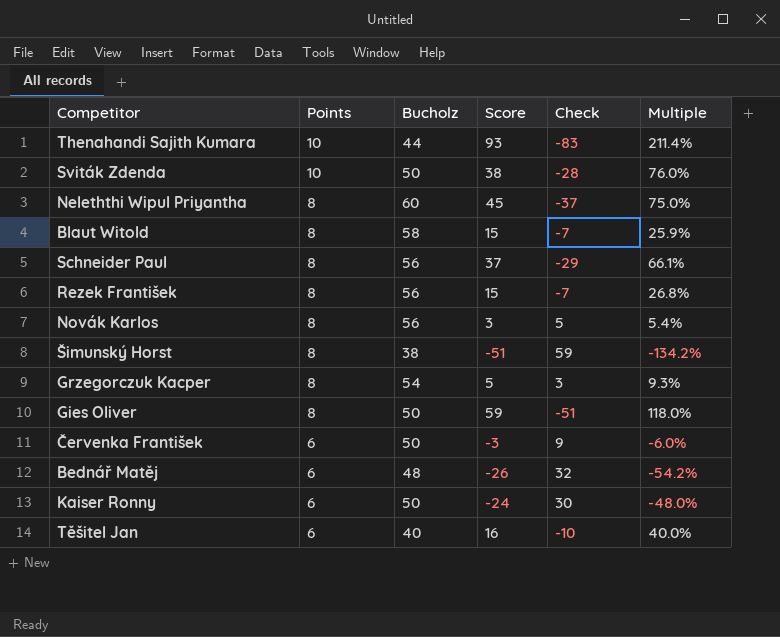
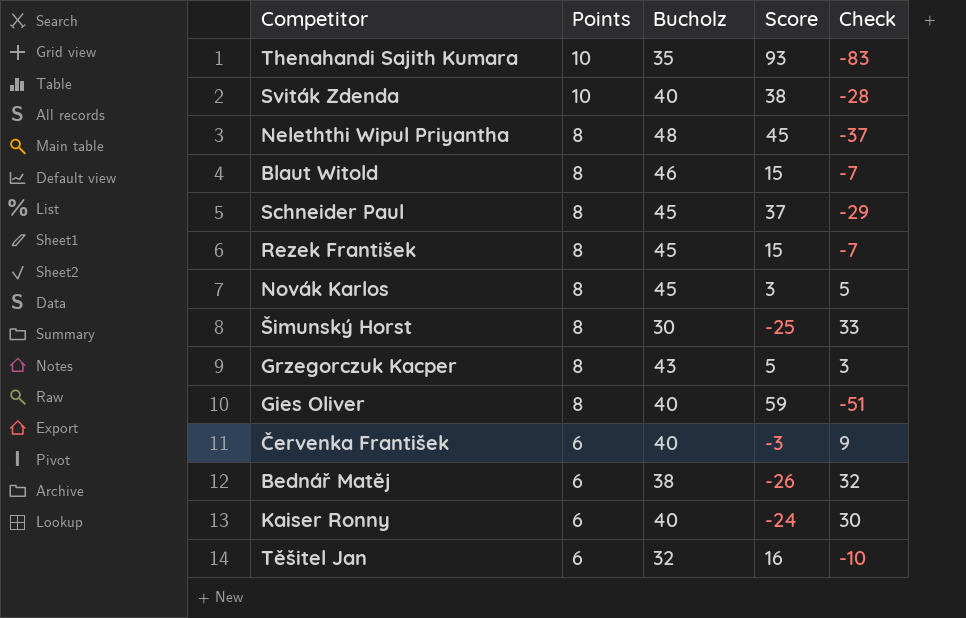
column Multiple | formula: [Score] / [Bucholz] -> none
Thenahandi Sajith Kumara | Bucholz: 44 -> 35
Sviták Zdenda | Bucholz: 50 -> 40
Neleththi Wipul Priyantha | Bucholz: 60 -> 48
Blaut Witold | Bucholz: 58 -> 46
Schneider Paul | Bucholz: 56 -> 45
Rezek František | Bucholz: 56 -> 45
Novák Karlos | Bucholz: 56 -> 45
Šimunský Horst | Bucholz: 38 -> 30
Šimunský Horst | Score: -51 -> -25
Šimunský Horst | Check: 59 -> 33
Grzegorczuk Kacper | Bucholz: 54 -> 43
Gies Oliver | Bucholz: 50 -> 40
Červenka František | Bucholz: 50 -> 40
Bednář Matěj | Bucholz: 48 -> 38
Kaiser Ronny | Bucholz: 50 -> 40
Těšitel Jan | Bucholz: 40 -> 32

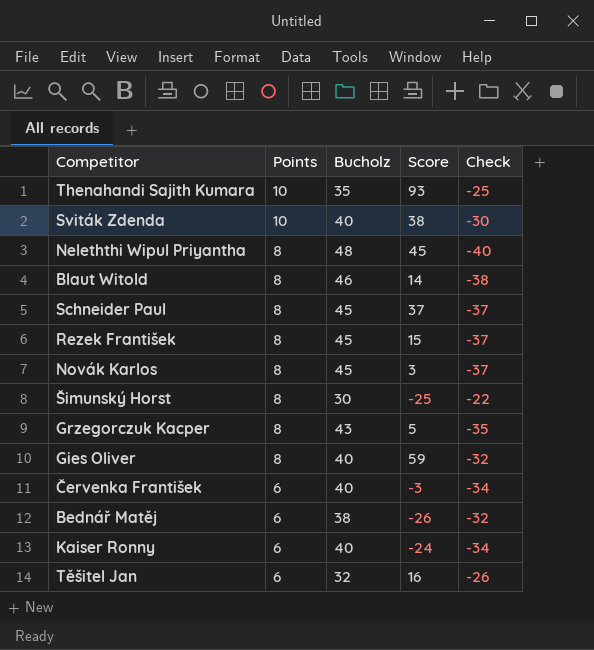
column Check | formula: [Points] - [Score] -> [Points] - [Bucholz]
Blaut Witold | Score: 15 -> 14

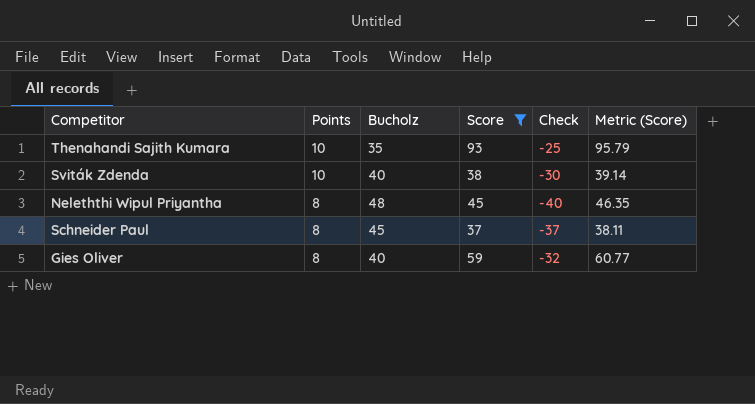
filter: none -> Score >= 37
column Metric (Score) | formula: none -> [Score] * 1.03

